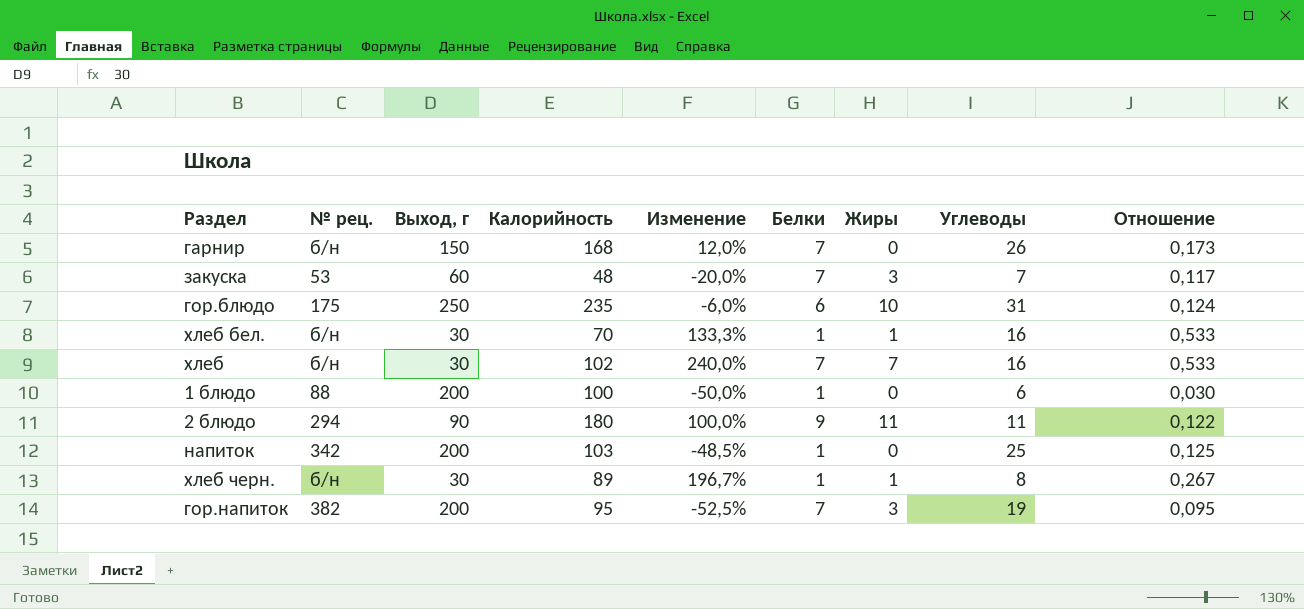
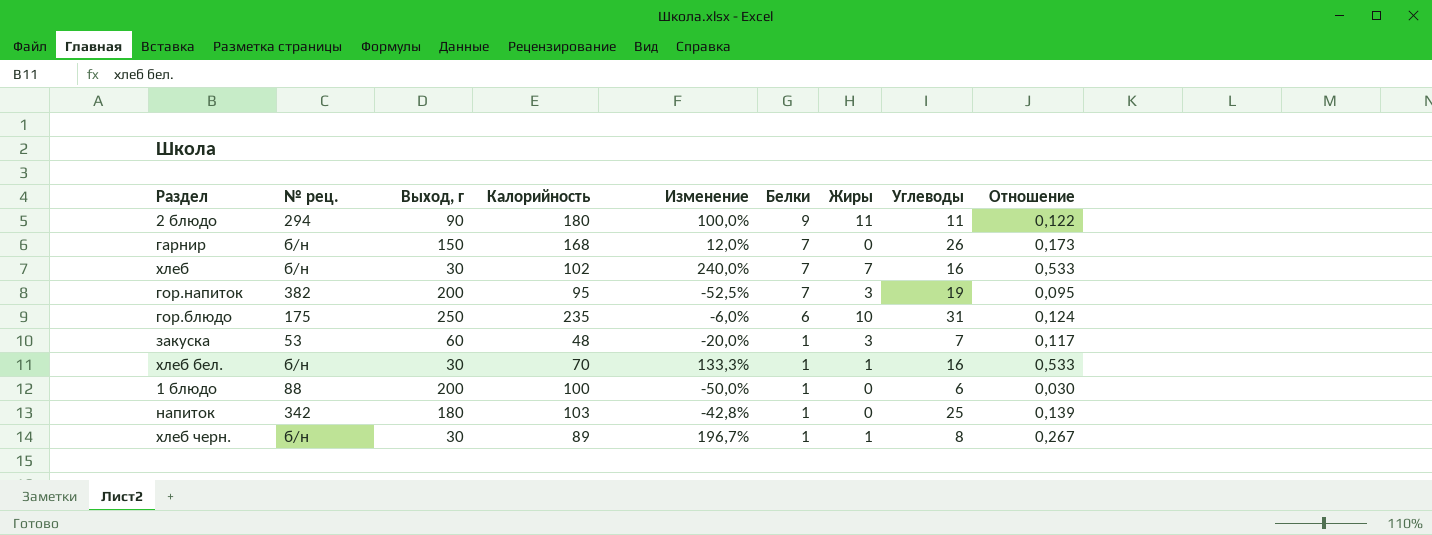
row order: none -> Белки descending
закуска | Белки: 7 -> 1
напиток | Выход, г: 200 -> 180
напиток | Изменение: -48,5% -> -42,8%
напиток | Отношение: 0,125 -> 0,139

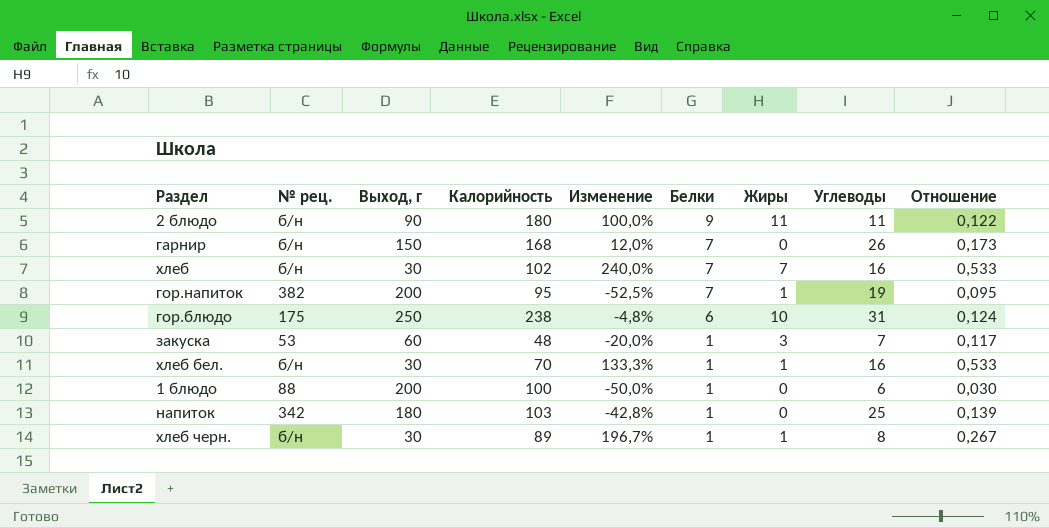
2 блюдо | № рец.: 294 -> б/н
гор.напиток | Жиры: 3 -> 1
гор.блюдо | Калорийность: 235 -> 238
гор.блюдо | Изменение: -6,0% -> -4,8%

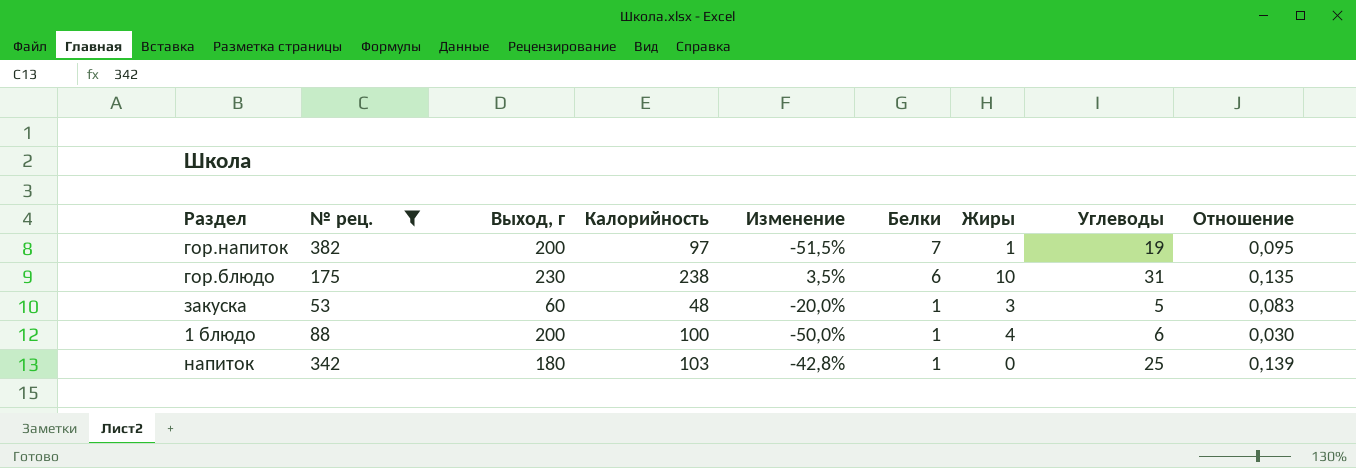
filter: none -> № рец. != б/н
гор.напиток | Калорийность: 95 -> 97
гор.напиток | Изменение: -52,5% -> -51,5%
гор.блюдо | Выход, г: 250 -> 230
гор.блюдо | Изменение: -4,8% -> 3,5%
гор.блюдо | Отношение: 0,124 -> 0,135
закуска | Углеводы: 7 -> 5
закуска | Отношение: 0,117 -> 0,083
1 блюдо | Жиры: 0 -> 4

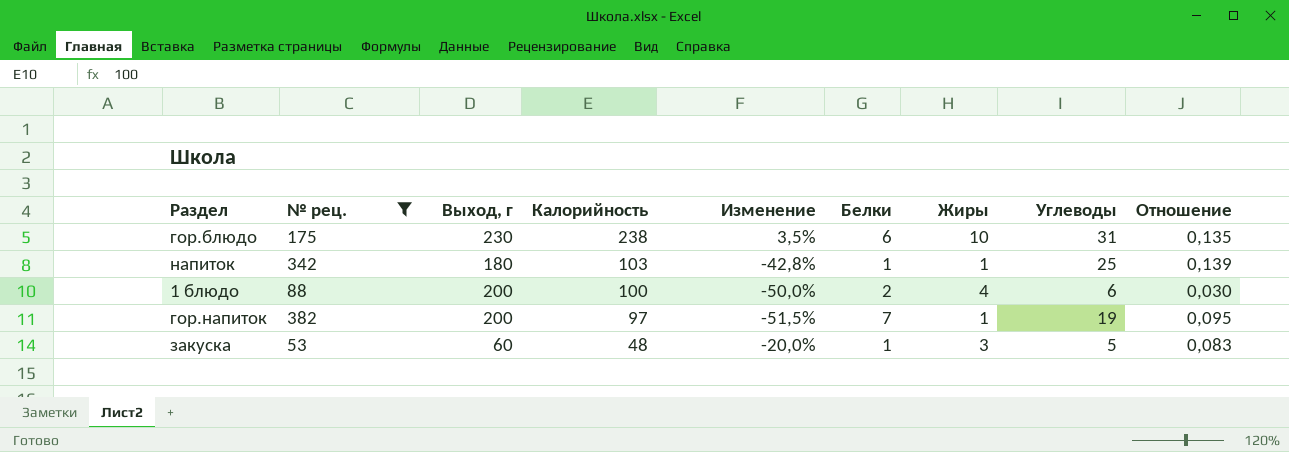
row order: Белки descending -> Калорийность descending
напиток | Жиры: 0 -> 1
1 блюдо | Белки: 1 -> 2

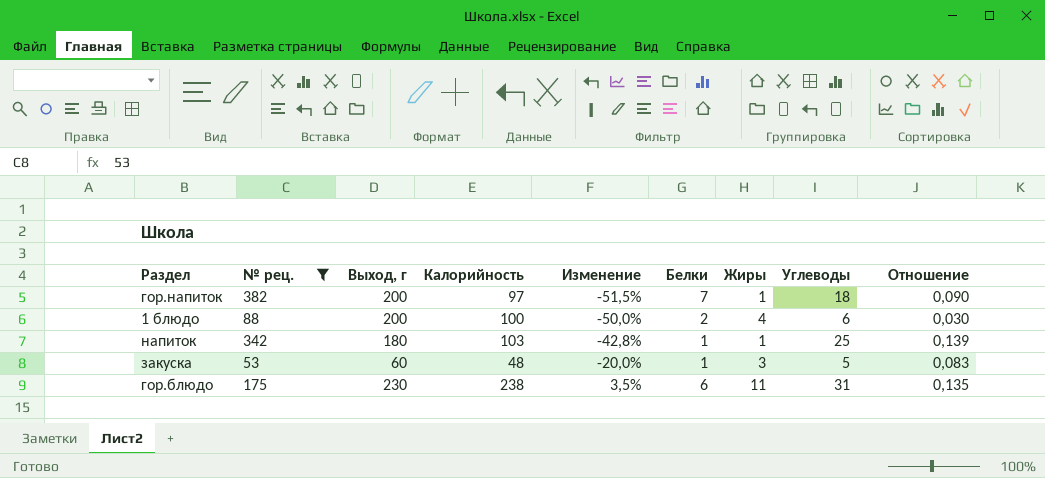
row order: Калорийность descending -> Изменение ascending
гор.напиток | Углеводы: 19 -> 18
гор.напиток | Отношение: 0,095 -> 0,090
гор.блюдо | Жиры: 10 -> 11

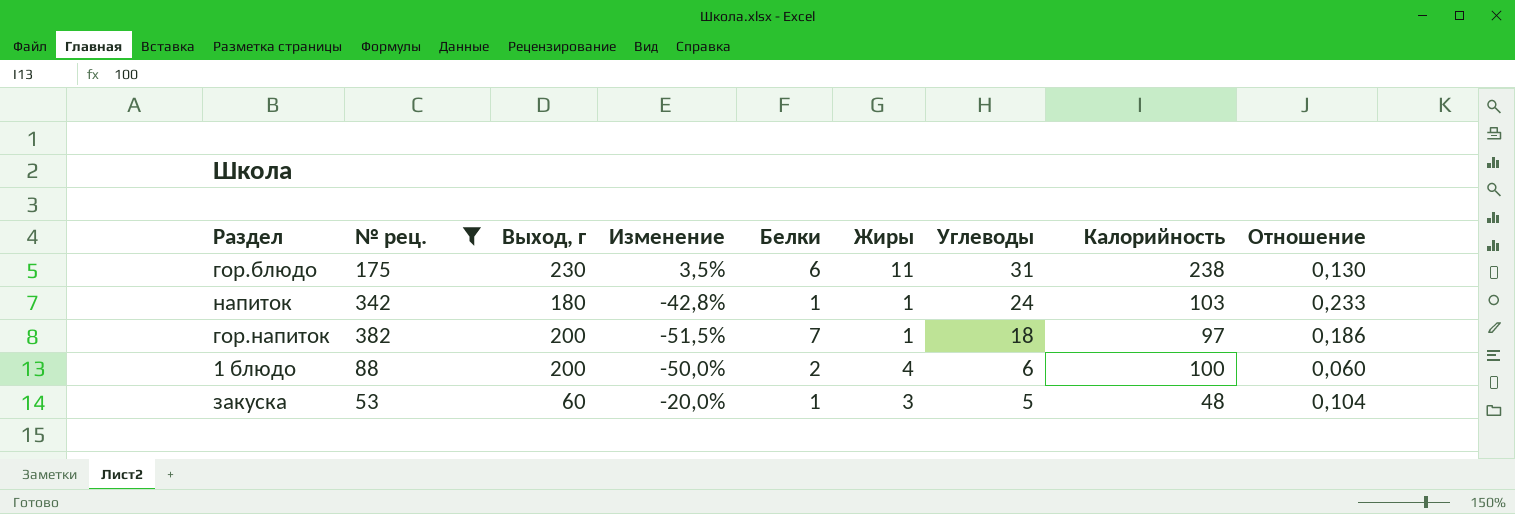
row order: Изменение ascending -> Углеводы descending
column Калорийность | position: 4 -> 8
column Отношение | formula: [Углеводы] / [Выход, г] -> [Углеводы] / [Калорийность]
напиток | Углеводы: 25 -> 24

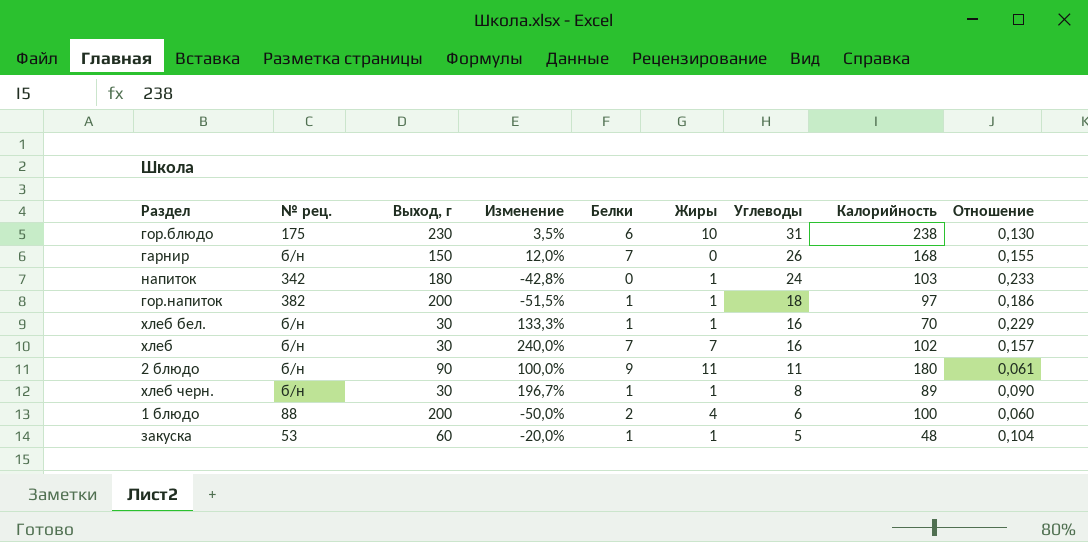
filter: № рец. != б/н -> none
гор.блюдо | Жиры: 11 -> 10
напиток | Белки: 1 -> 0
гор.напиток | Белки: 7 -> 1
закуска | Жиры: 3 -> 1

